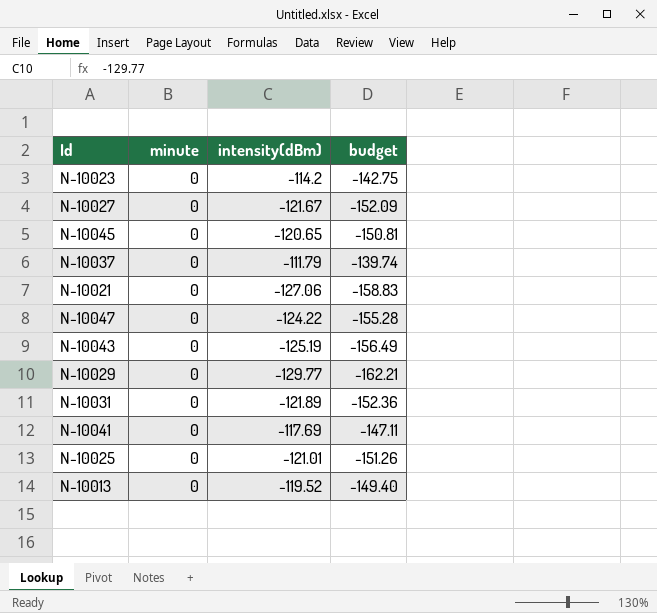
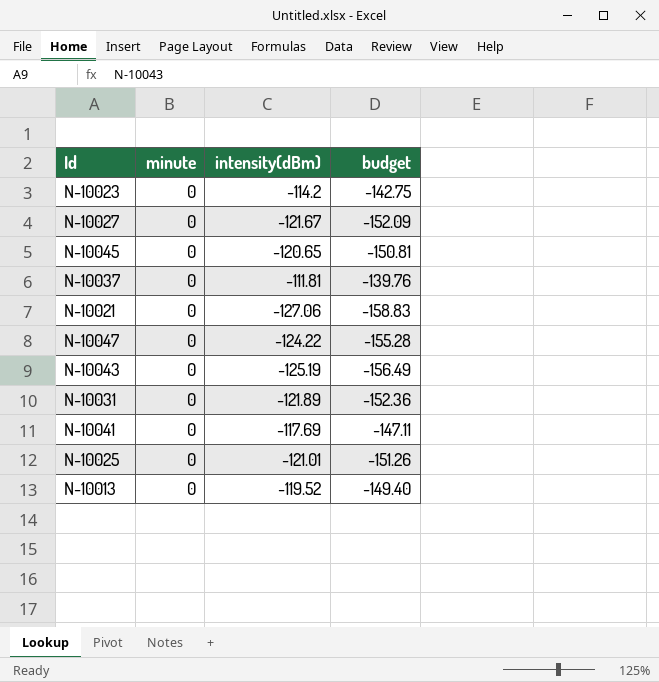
row N-10029: 0 | -129.77 | -162.21 -> none
N-10037 | intensity(dBm): -111.79 -> -111.81
N-10037 | budget: -139.74 -> -139.76

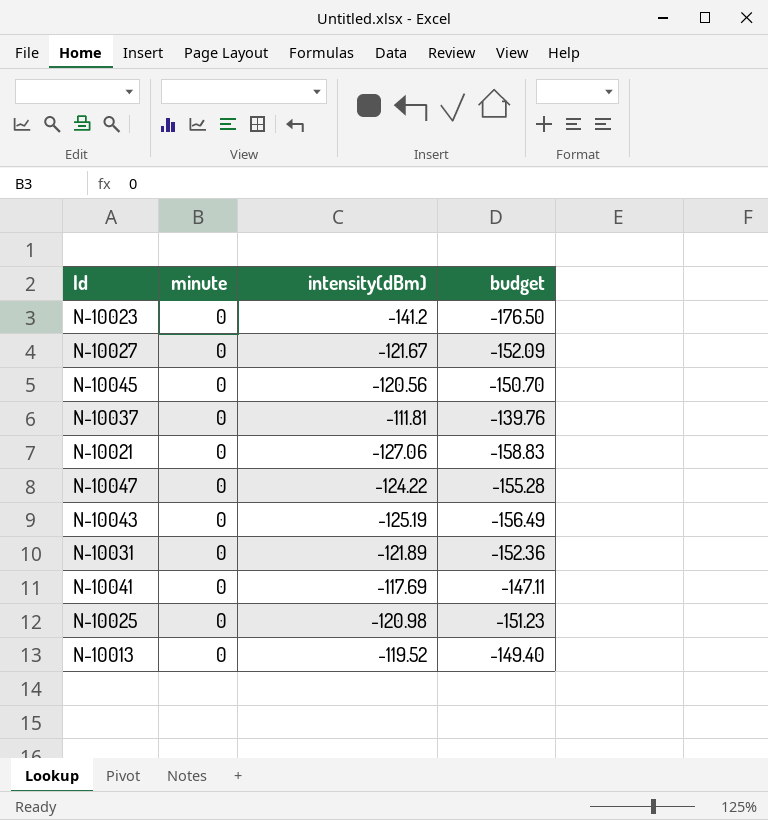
N-10023 | intensity(dBm): -114.2 -> -141.2
N-10023 | budget: -142.75 -> -176.50
N-10045 | intensity(dBm): -120.65 -> -120.56
N-10045 | budget: -150.81 -> -150.70
N-10025 | intensity(dBm): -121.01 -> -120.98
N-10025 | budget: -151.26 -> -151.23

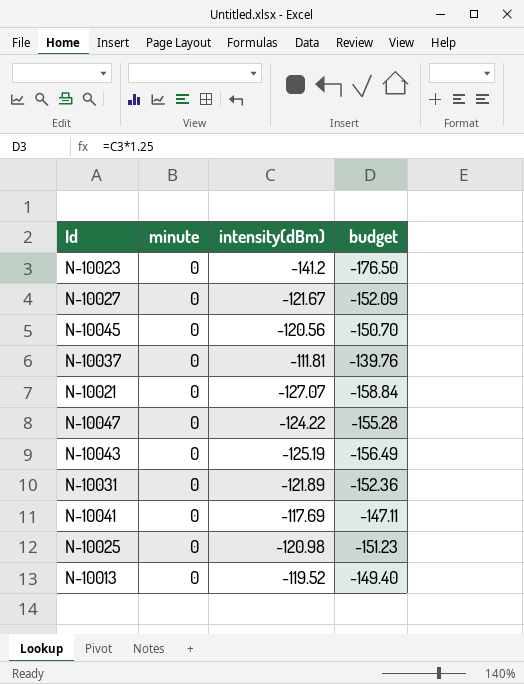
N-10021 | intensity(dBm): -127.06 -> -127.07
N-10021 | budget: -158.83 -> -158.84

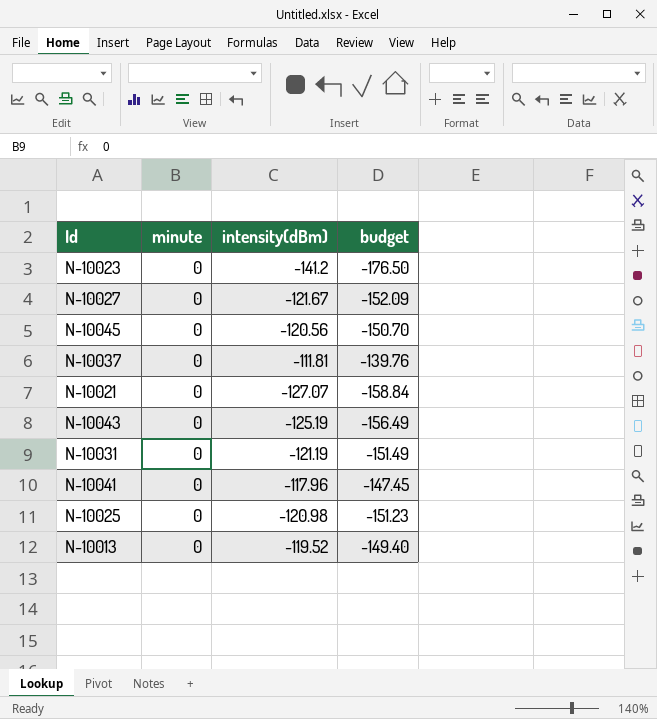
row N-10047: 0 | -124.22 | -155.28 -> none
N-10031 | intensity(dBm): -121.89 -> -121.19
N-10031 | budget: -152.36 -> -151.49
N-10041 | intensity(dBm): -117.69 -> -117.96
N-10041 | budget: -147.11 -> -147.45

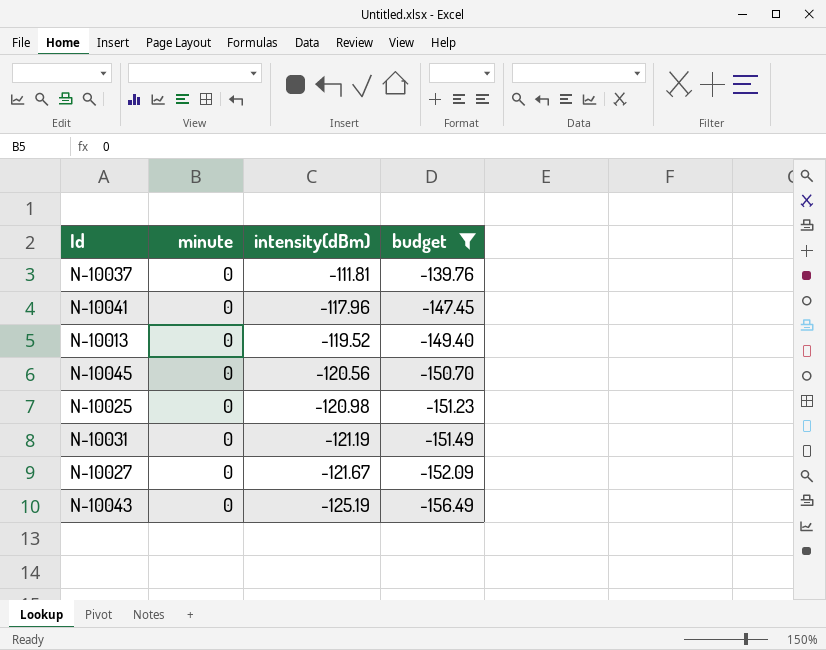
filter: none -> budget >= -156.49
row order: none -> intensity(dBm) descending

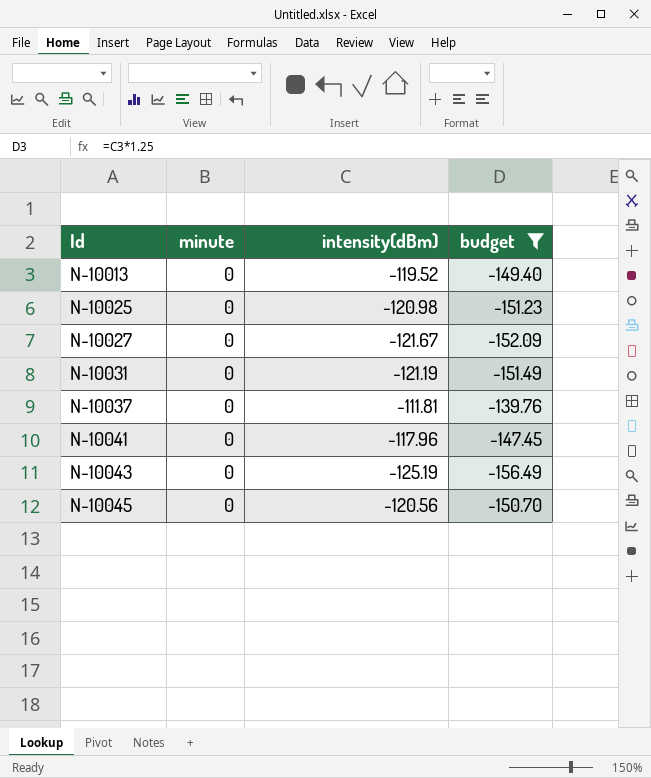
row order: intensity(dBm) descending -> Id ascending

